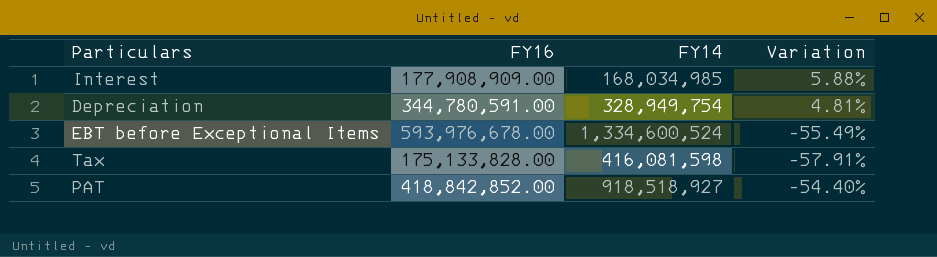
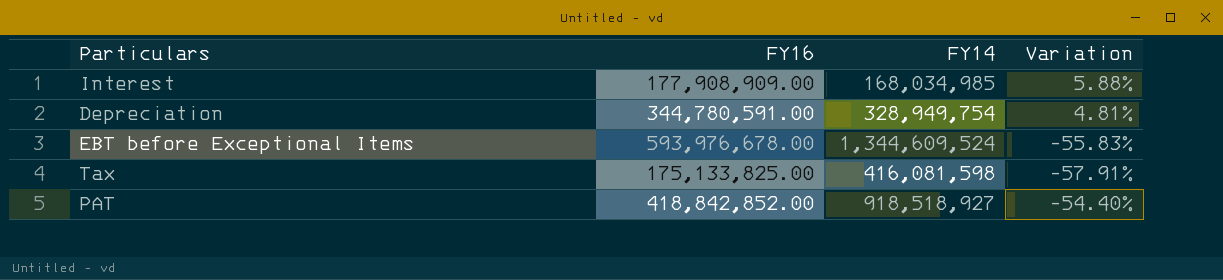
EBT before Exceptional Items | FY14: 1,334,600,524 -> 1,344,609,524
EBT before Exceptional Items | Variation: -55.49% -> -55.83%
Tax | FY16: 175,133,828.00 -> 175,133,825.00

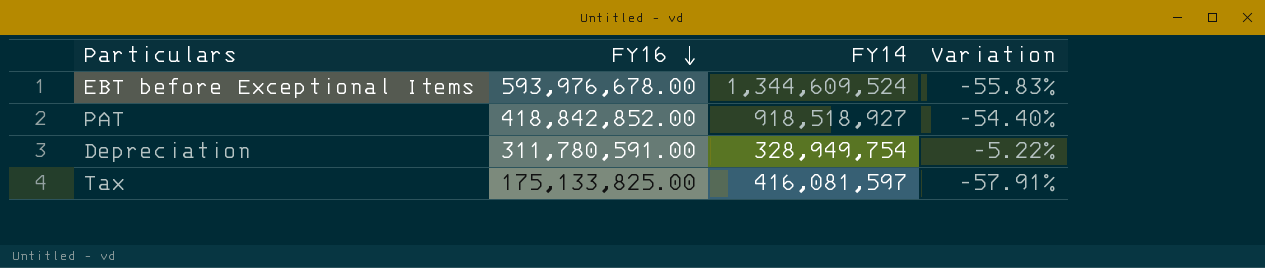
row order: none -> FY16 descending
row Interest: 177,908,909.00 | 168,034,985 | 5.88% -> none
Depreciation | FY16: 344,780,591.00 -> 311,780,591.00
Depreciation | Variation: 4.81% -> -5.22%
Tax | FY14: 416,081,598 -> 416,081,597

